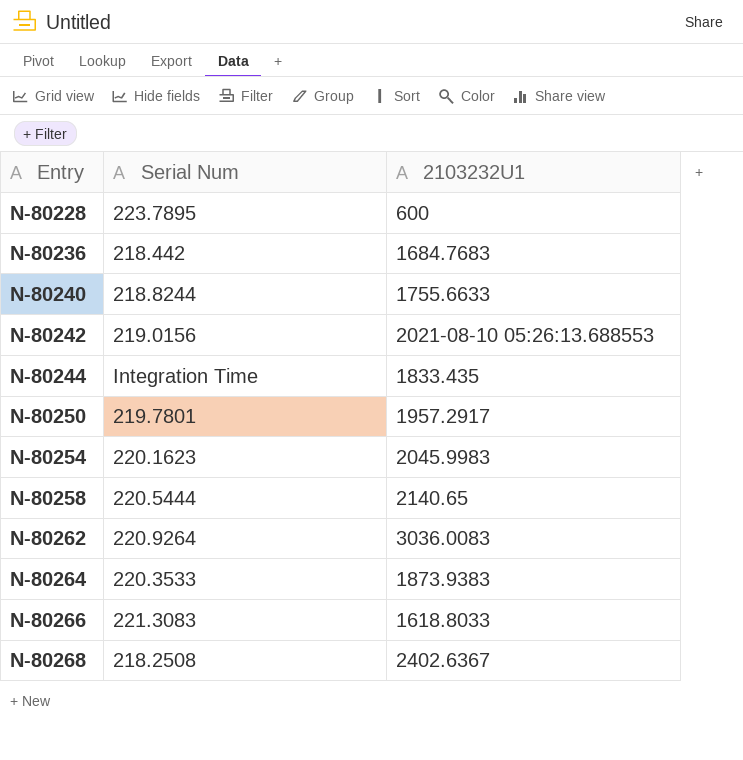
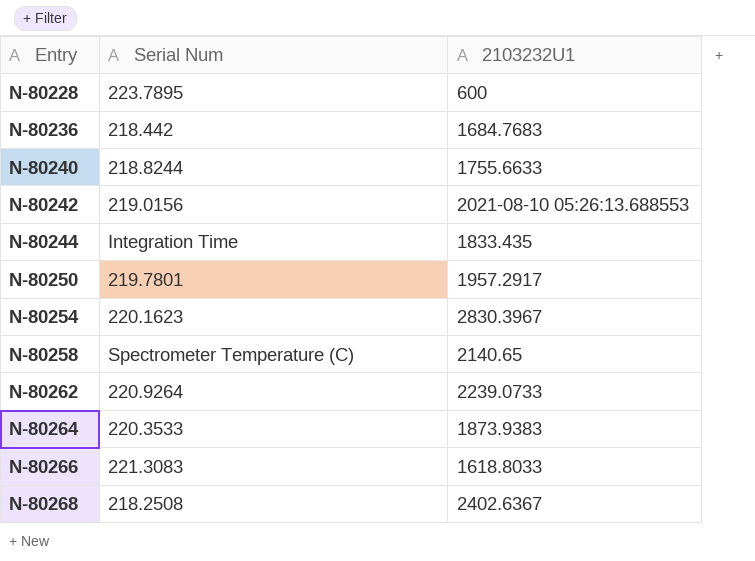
N-80254 | 2103232U1: 2045.9983 -> 2830.3967
N-80258 | Serial Num: 220.5444 -> Spectrometer Temperature (C)
N-80262 | 2103232U1: 3036.0083 -> 2239.0733

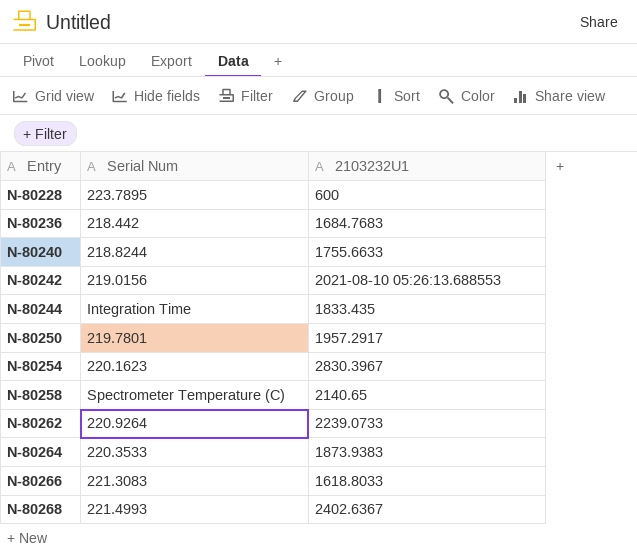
N-80268 | Serial Num: 218.2508 -> 221.4993

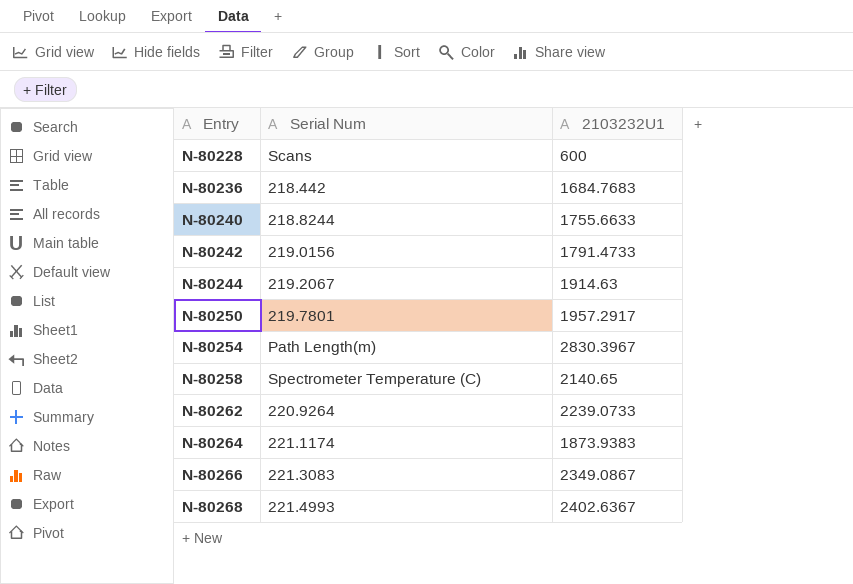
N-80228 | Serial Num: 223.7895 -> Scans
N-80242 | 2103232U1: 2021-08-10 05:26:13.688553 -> 1791.4733
N-80244 | Serial Num: Integration Time -> 219.2067
N-80244 | 2103232U1: 1833.435 -> 1914.63
N-80254 | Serial Num: 220.1623 -> Path Length(m)
N-80264 | Serial Num: 220.3533 -> 221.1174
N-80266 | 2103232U1: 1618.8033 -> 2349.0867

